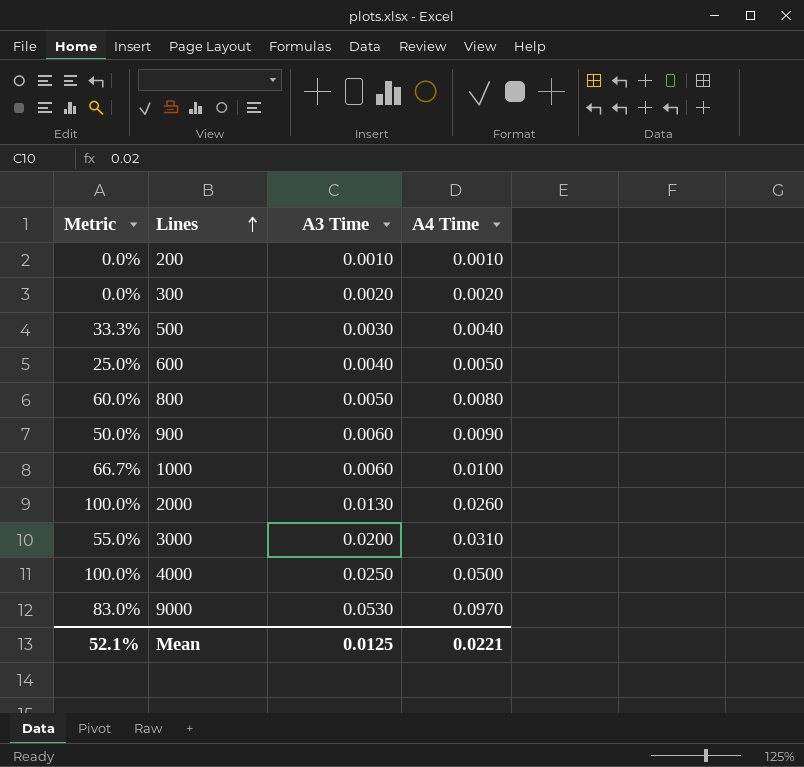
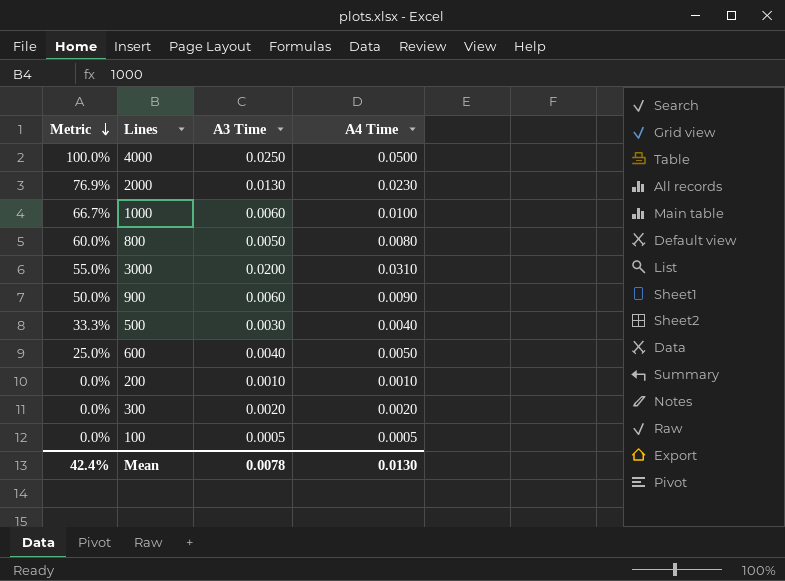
row order: Lines ascending -> Metric descending
row 9000: 83.0% | 0.0530 | 0.0970 -> none
2000 | Metric: 100.0% -> 76.9%
2000 | A4 Time: 0.0260 -> 0.0230
row 100: none -> 0.0% | 0.0005 | 0.0005
Mean | Metric: 52.1% -> 42.4%
Mean | A3 Time: 0.0125 -> 0.0078
Mean | A4 Time: 0.0221 -> 0.0130

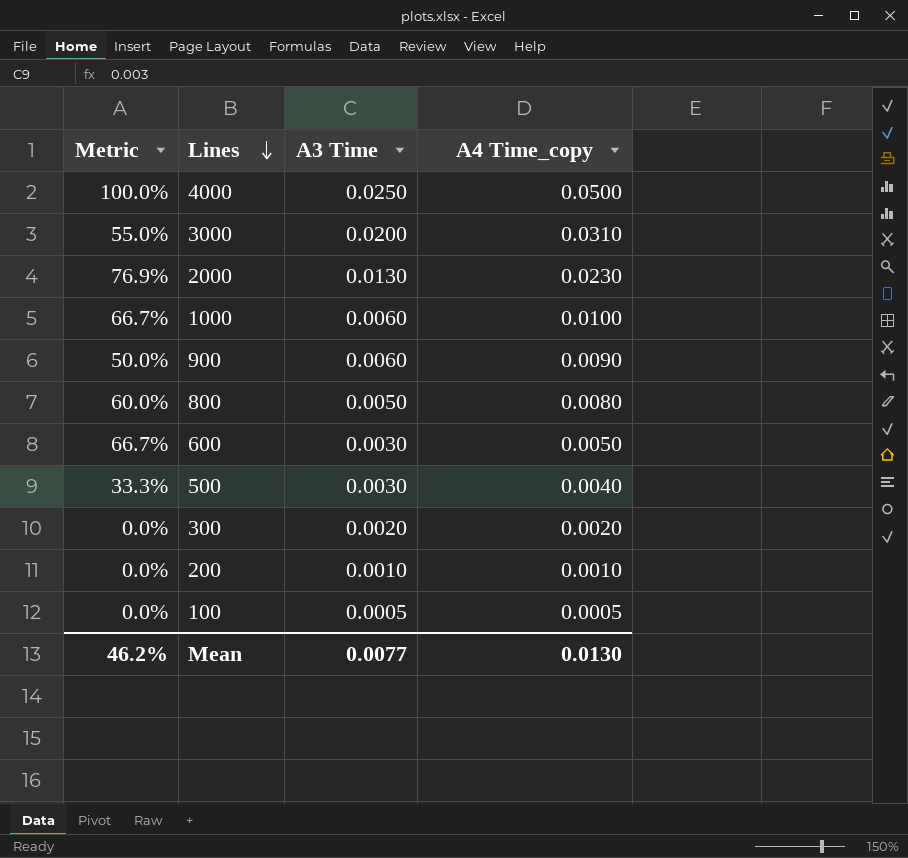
row order: Metric descending -> Lines descending
column name: A4 Time -> A4 Time_copy
600 | Metric: 25.0% -> 66.7%
600 | A3 Time: 0.0040 -> 0.0030
Mean | Metric: 42.4% -> 46.2%
Mean | A3 Time: 0.0078 -> 0.0077

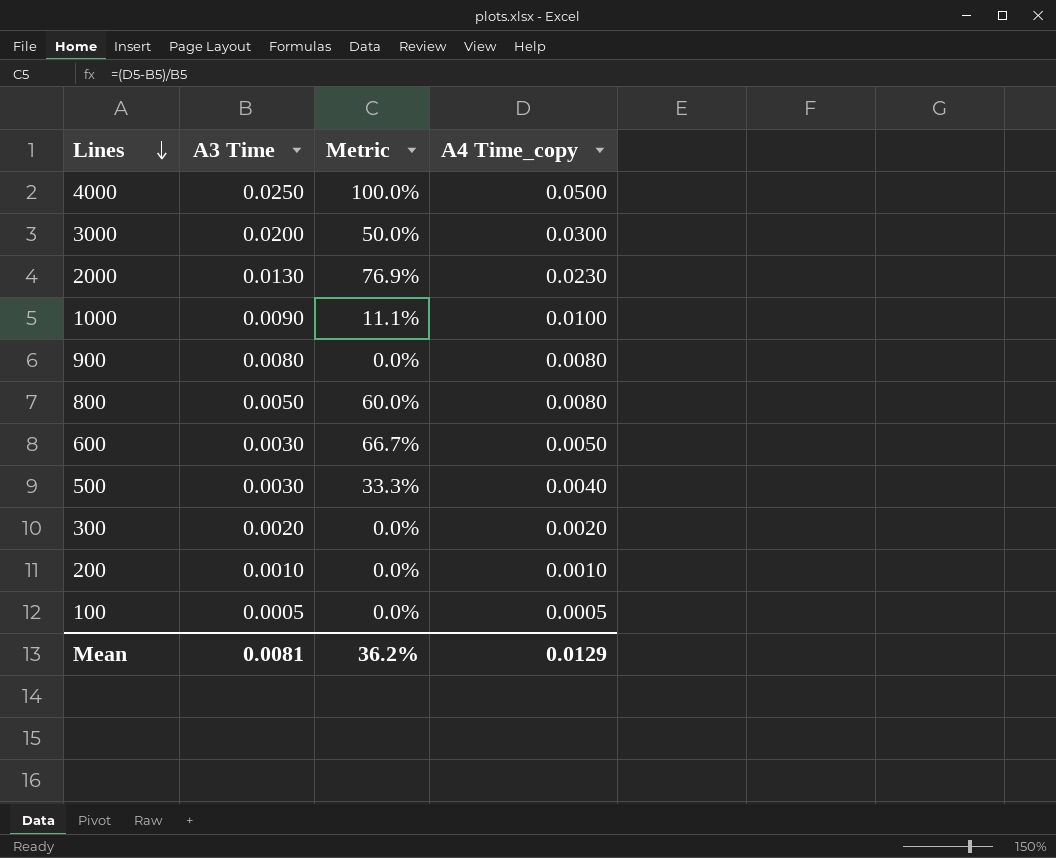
column Metric | position: 1 -> 3
3000 | Metric: 55.0% -> 50.0%
3000 | A4 Time_copy: 0.0310 -> 0.0300
1000 | A3 Time: 0.0060 -> 0.0090
1000 | Metric: 66.7% -> 11.1%
900 | A3 Time: 0.0060 -> 0.0080
900 | Metric: 50.0% -> 0.0%
900 | A4 Time_copy: 0.0090 -> 0.0080
Mean | A3 Time: 0.0077 -> 0.0081
Mean | Metric: 46.2% -> 36.2%
Mean | A4 Time_copy: 0.0130 -> 0.0129

